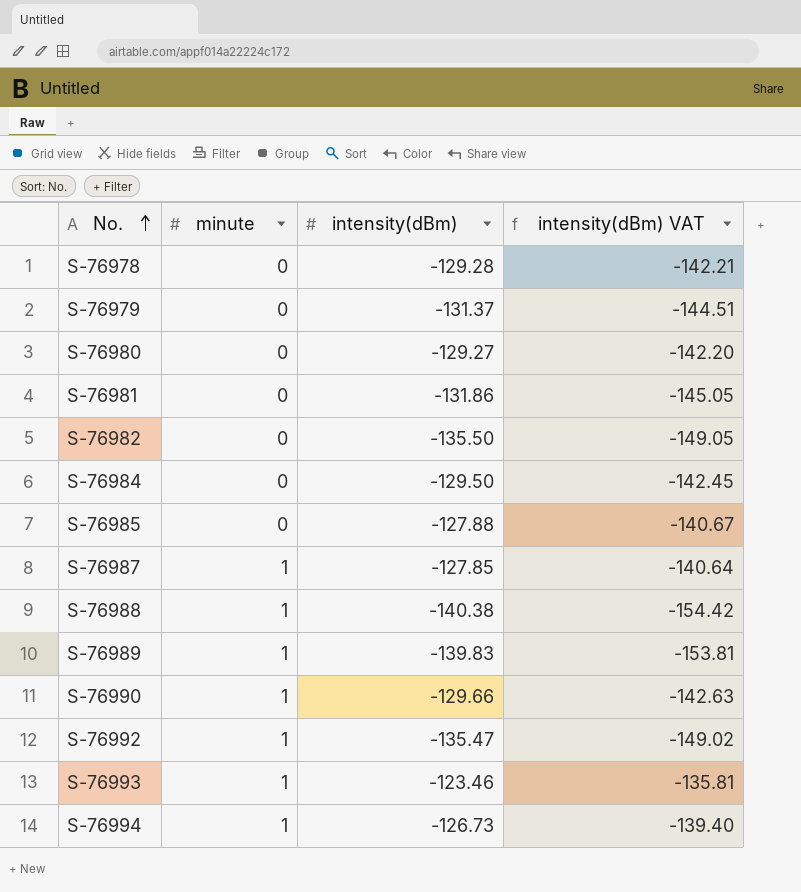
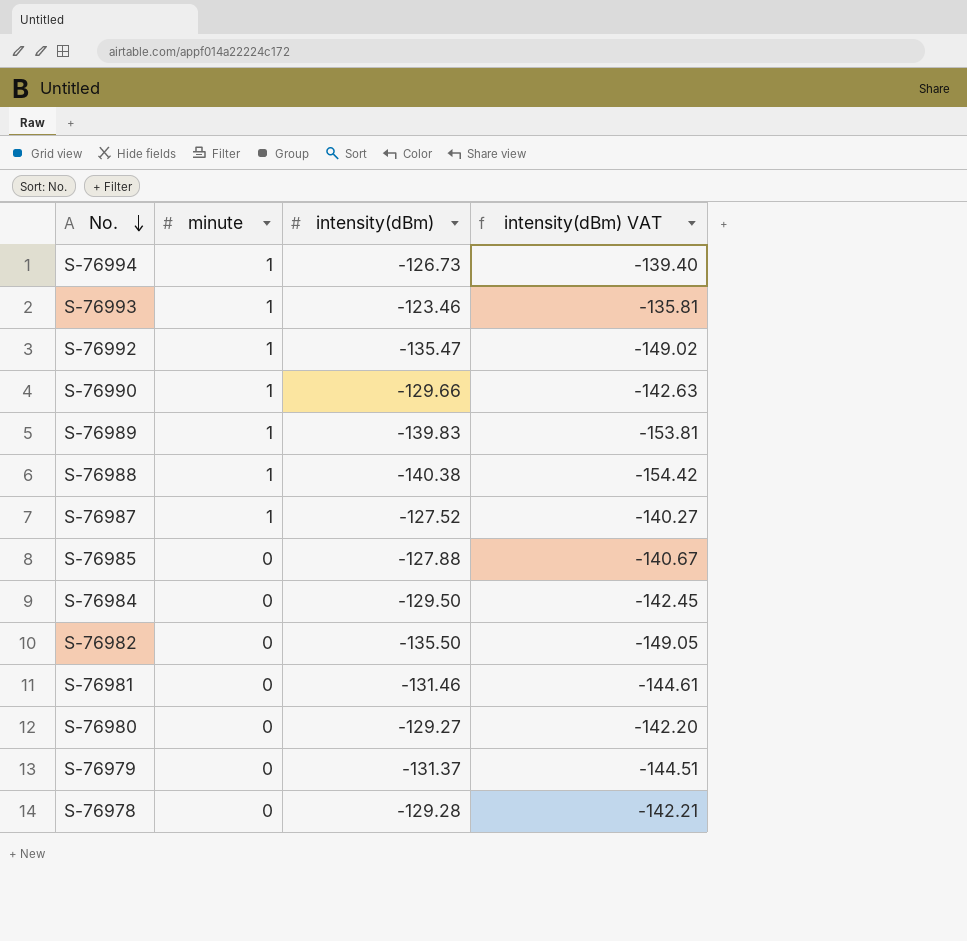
row order: No. ascending -> No. descending
S-76987 | intensity(dBm): -127.85 -> -127.52
S-76987 | intensity(dBm) VAT: -140.64 -> -140.27
S-76981 | intensity(dBm): -131.86 -> -131.46
S-76981 | intensity(dBm) VAT: -145.05 -> -144.61

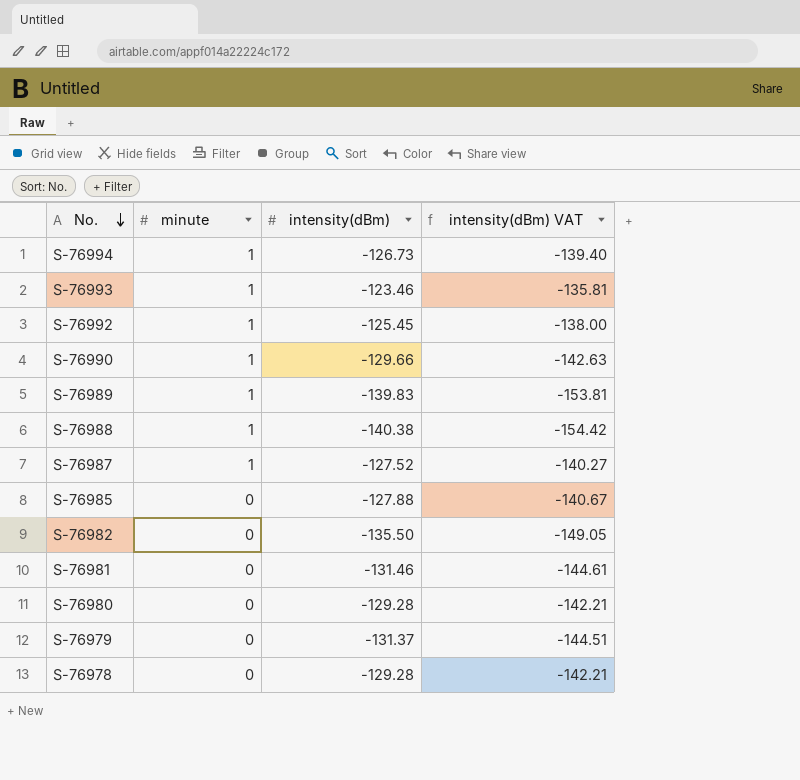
row S-76984: 0 | -129.50 | -142.45 -> none
S-76992 | intensity(dBm): -135.47 -> -125.45
S-76992 | intensity(dBm) VAT: -149.02 -> -138.00
S-76980 | intensity(dBm): -129.27 -> -129.28
S-76980 | intensity(dBm) VAT: -142.20 -> -142.21

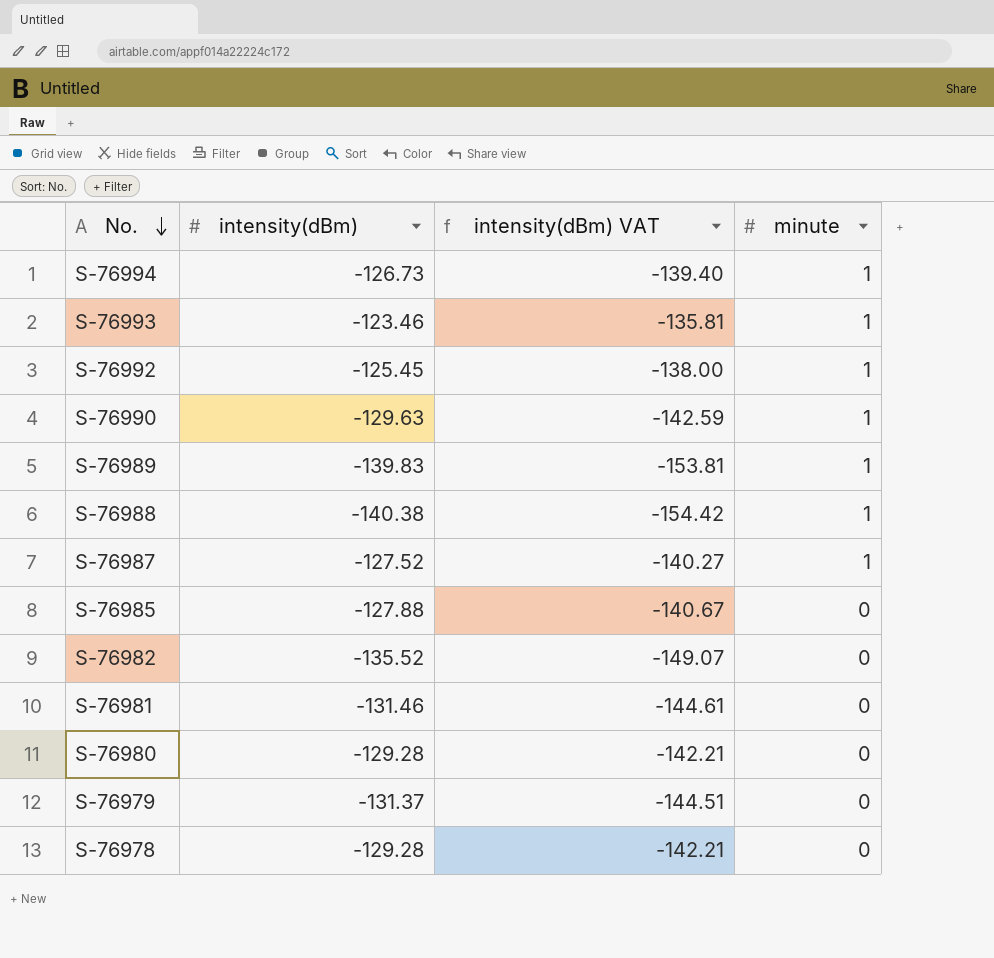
column minute | position: 2 -> 4
S-76990 | intensity(dBm): -129.66 -> -129.63
S-76990 | intensity(dBm) VAT: -142.63 -> -142.59
S-76982 | intensity(dBm): -135.50 -> -135.52
S-76982 | intensity(dBm) VAT: -149.05 -> -149.07

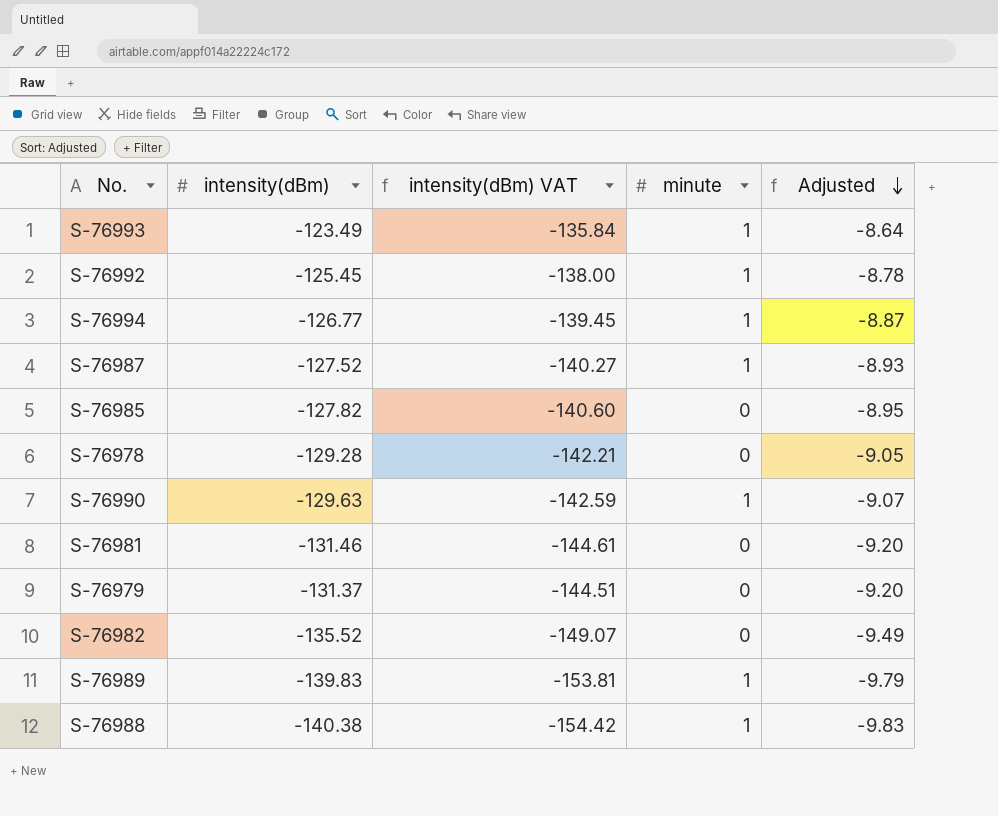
row order: No. descending -> Adjusted descending
column Adjusted | formula: none -> [intensity(dBm)] * 0.07
row S-76980: -129.28 | -142.21 | 0 -> none
S-76993 | intensity(dBm): -123.46 -> -123.49
S-76993 | intensity(dBm) VAT: -135.81 -> -135.84
S-76994 | intensity(dBm): -126.73 -> -126.77
S-76994 | intensity(dBm) VAT: -139.40 -> -139.45
S-76985 | intensity(dBm): -127.88 -> -127.82
S-76985 | intensity(dBm) VAT: -140.67 -> -140.60

